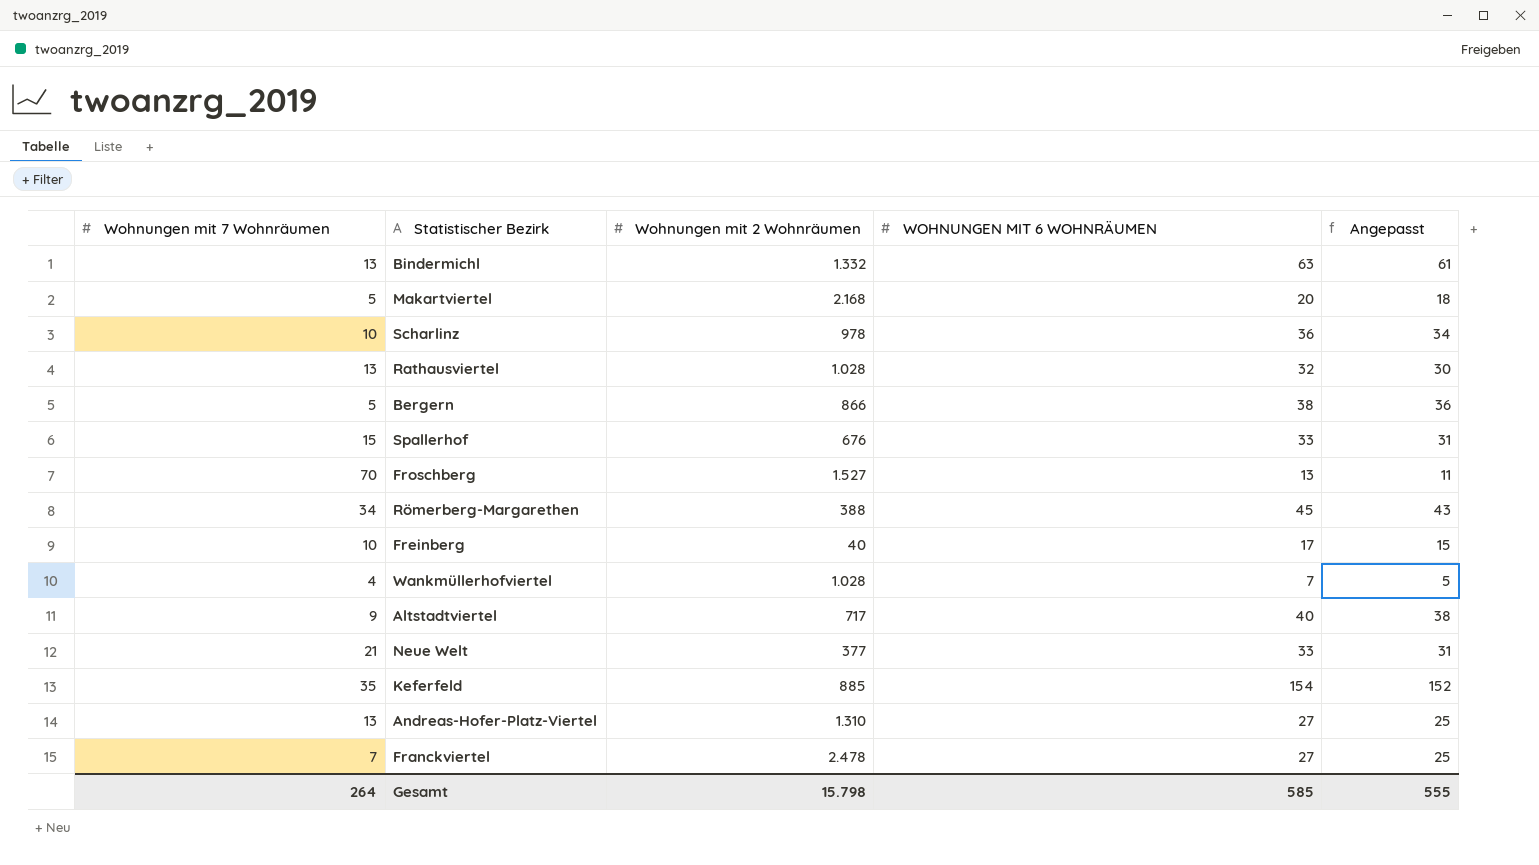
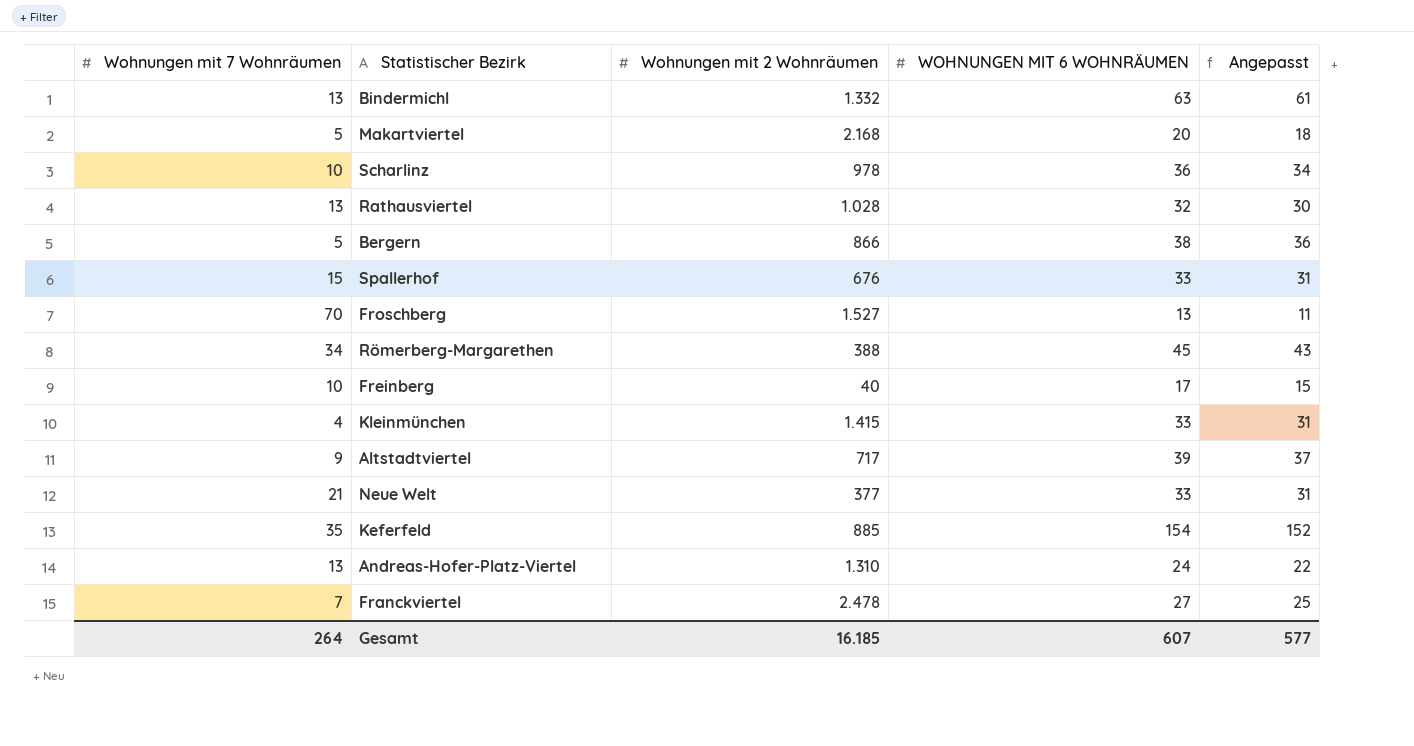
row Wankmüllerhofviertel: 4 | 1.028 | 7 | 5 -> none
row Kleinmünchen: none -> 4 | 1.415 | 33 | 31
Altstadtviertel | WOHNUNGEN MIT 6 WOHNRÄUMEN: 40 -> 39
Altstadtviertel | Angepasst: 38 -> 37
Andreas-Hofer-Platz-Viertel | WOHNUNGEN MIT 6 WOHNRÄUMEN: 27 -> 24
Andreas-Hofer-Platz-Viertel | Angepasst: 25 -> 22
Gesamt | Wohnungen mit 2 Wohnräumen: 15.798 -> 16.185
Gesamt | WOHNUNGEN MIT 6 WOHNRÄUMEN: 585 -> 607
Gesamt | Angepasst: 555 -> 577

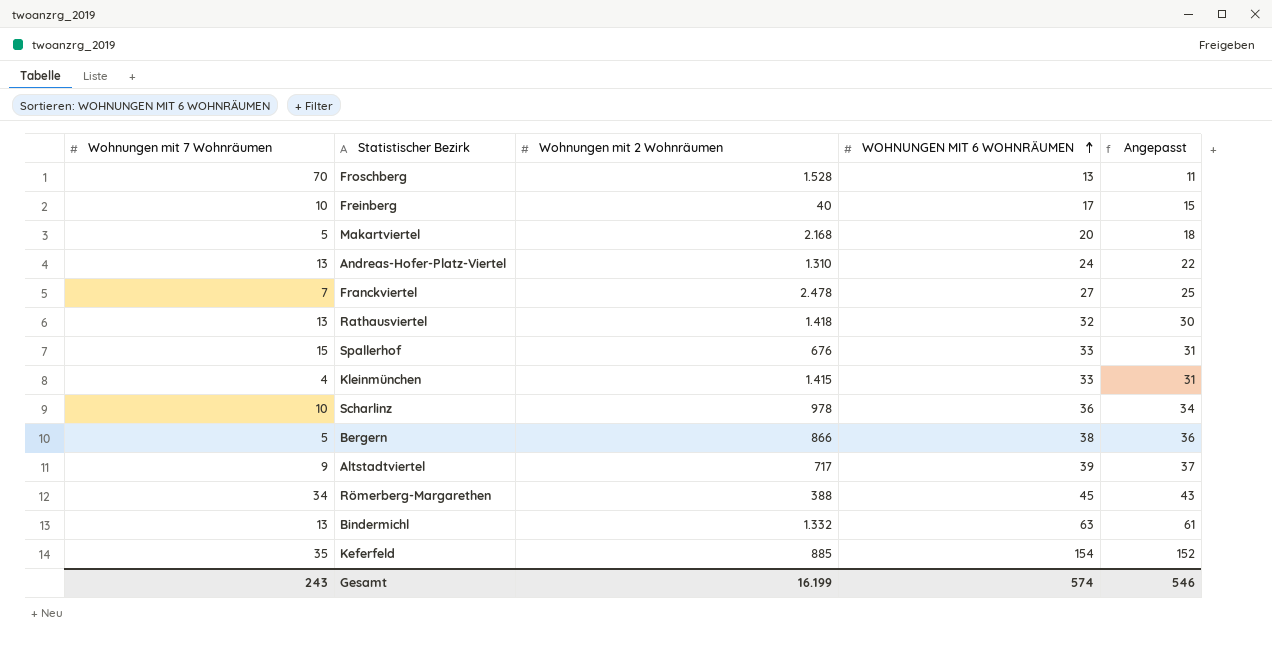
row order: none -> WOHNUNGEN MIT 6 WOHNRÄUMEN ascending
row Neue Welt: 21 | 377 | 33 | 31 -> none
Froschberg | Wohnungen mit 2 Wohnräumen: 1.527 -> 1.528
Rathausviertel | Wohnungen mit 2 Wohnräumen: 1.028 -> 1.418
Gesamt | Wohnungen mit 7 Wohnräumen: 264 -> 243
Gesamt | Wohnungen mit 2 Wohnräumen: 16.185 -> 16.199
Gesamt | WOHNUNGEN MIT 6 WOHNRÄUMEN: 607 -> 574
Gesamt | Angepasst: 577 -> 546

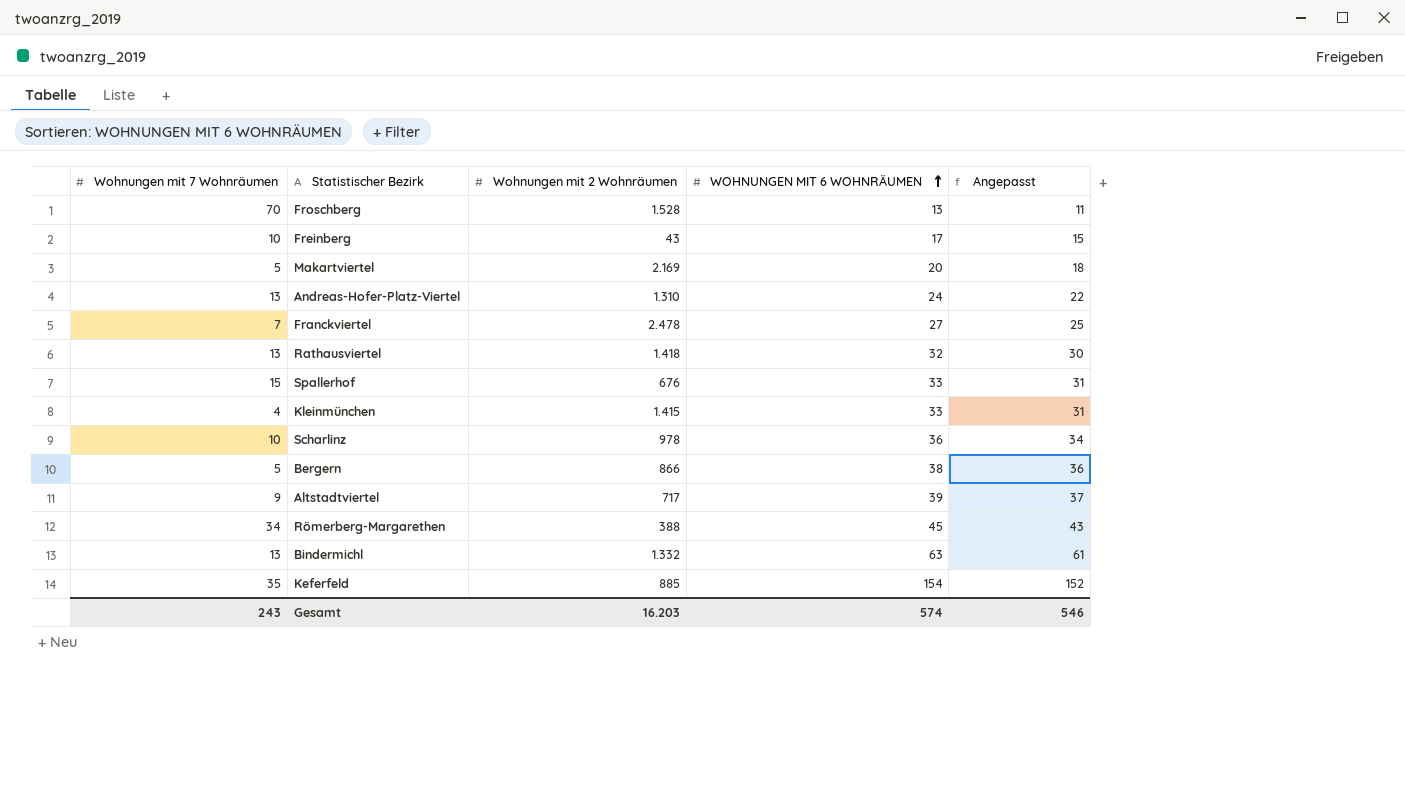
Freinberg | Wohnungen mit 2 Wohnräumen: 40 -> 43
Makartviertel | Wohnungen mit 2 Wohnräumen: 2.168 -> 2.169
Gesamt | Wohnungen mit 2 Wohnräumen: 16.199 -> 16.203

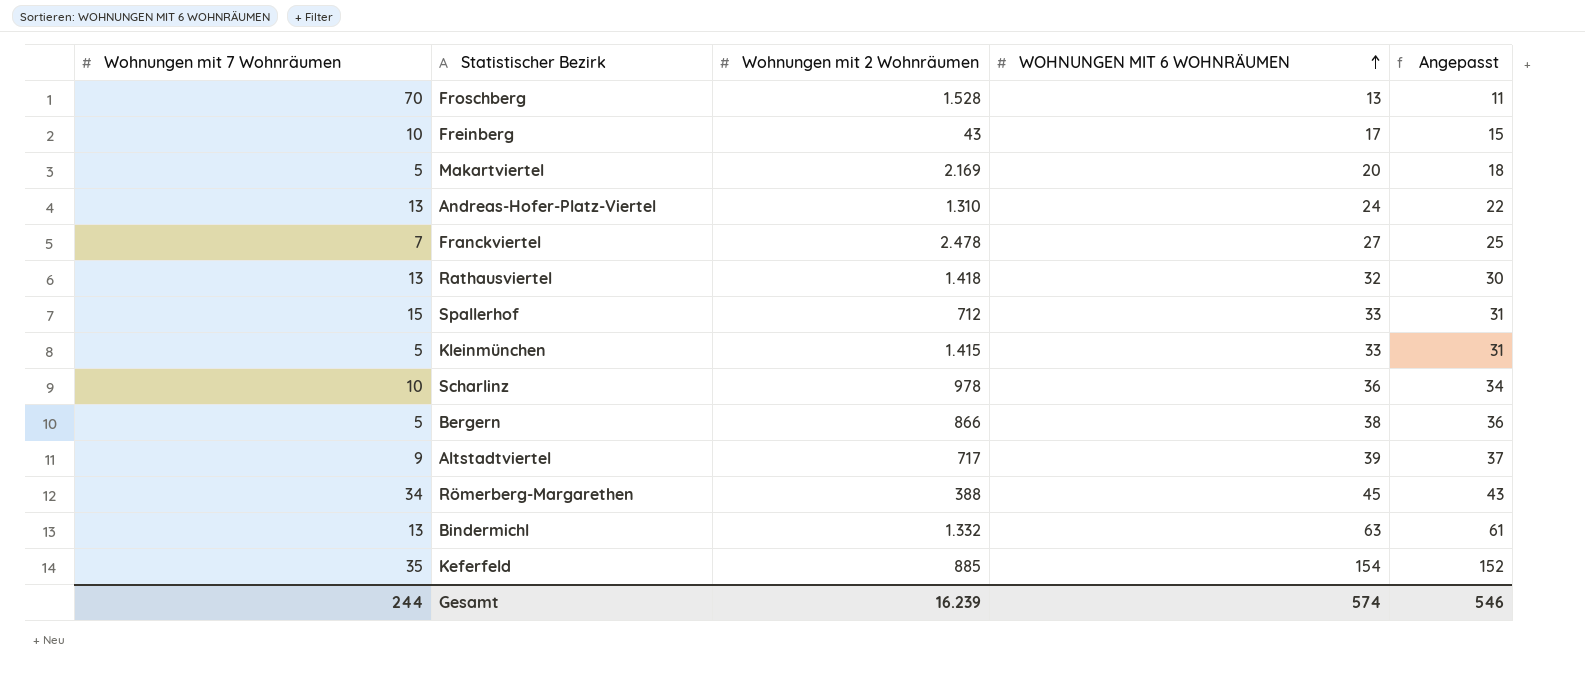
Spallerhof | Wohnungen mit 2 Wohnräumen: 676 -> 712
Kleinmünchen | Wohnungen mit 7 Wohnräumen: 4 -> 5
Gesamt | Wohnungen mit 7 Wohnräumen: 243 -> 244
Gesamt | Wohnungen mit 2 Wohnräumen: 16.203 -> 16.239

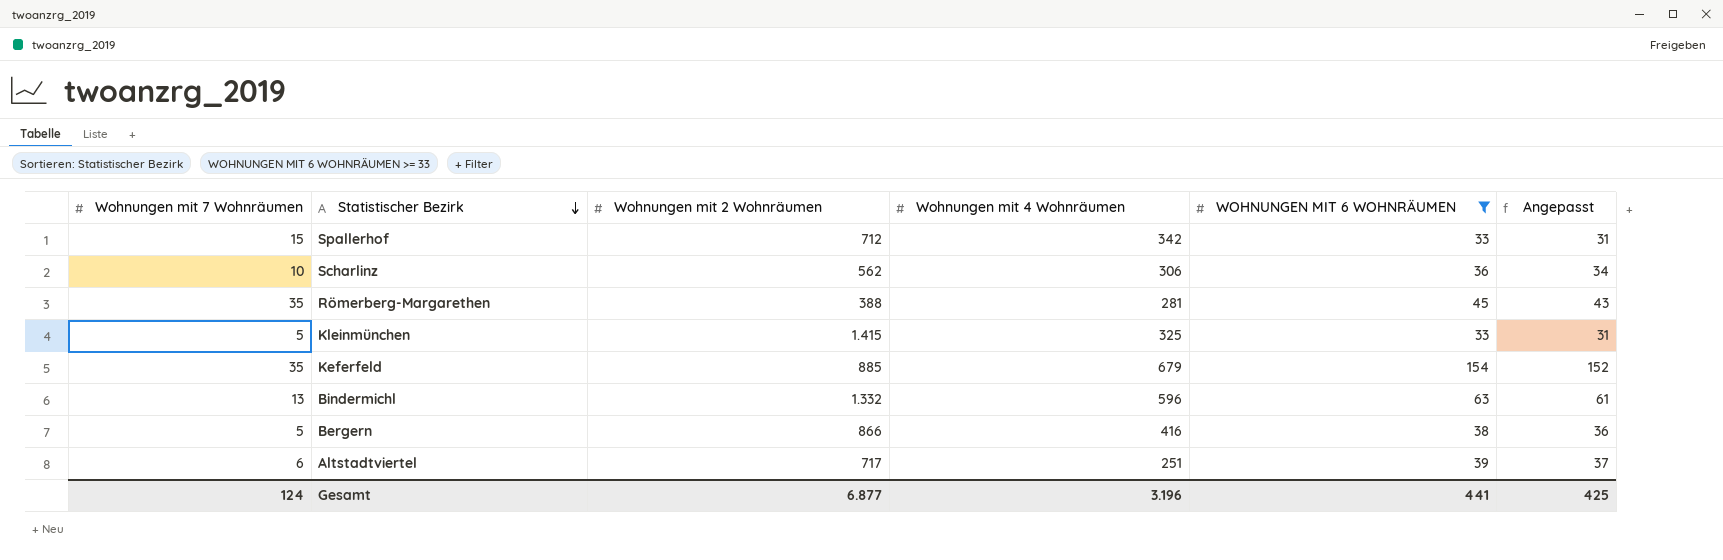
filter: none -> WOHNUNGEN MIT 6 WOHNRÄUMEN >= 33
row order: WOHNUNGEN MIT 6 WOHNRÄUMEN ascending -> Statistischer Bezirk descending
column Wohnungen mit 4 Wohnräumen | position: none -> 4
Scharlinz | Wohnungen mit 2 Wohnräumen: 978 -> 562
Römerberg-Margarethen | Wohnungen mit 7 Wohnräumen: 34 -> 35
Altstadtviertel | Wohnungen mit 7 Wohnräumen: 9 -> 6
Gesamt | Wohnungen mit 7 Wohnräumen: 244 -> 124
Gesamt | Wohnungen mit 2 Wohnräumen: 16.239 -> 6.877
Gesamt | WOHNUNGEN MIT 6 WOHNRÄUMEN: 574 -> 441
Gesamt | Angepasst: 546 -> 425

